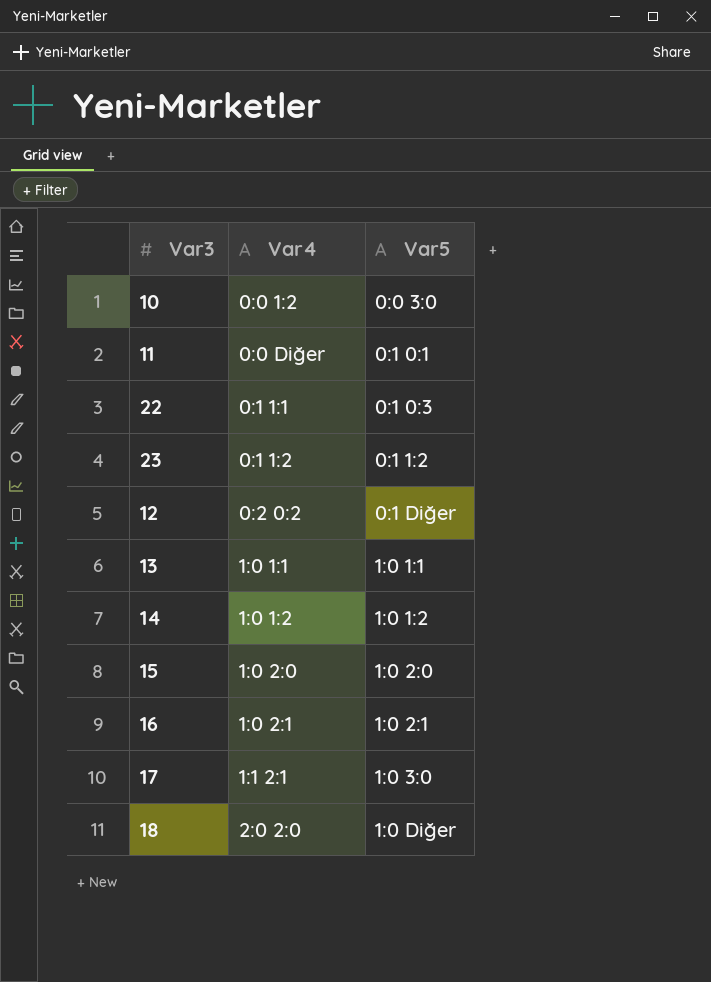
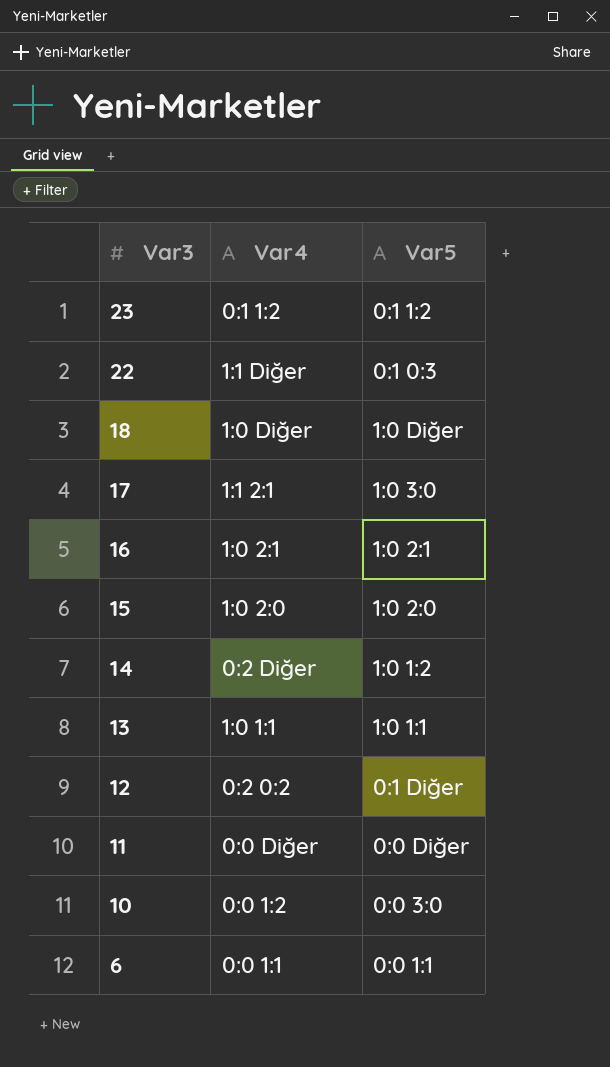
row order: Var4 ascending -> Var3 descending
22 | Var4: 0:1 1:1 -> 1:1 Diğer
18 | Var4: 2:0 2:0 -> 1:0 Diğer
14 | Var4: 1:0 1:2 -> 0:2 Diğer
11 | Var5: 0:1 0:1 -> 0:0 Diğer
row 6: none -> 0:0 1:1 | 0:0 1:1

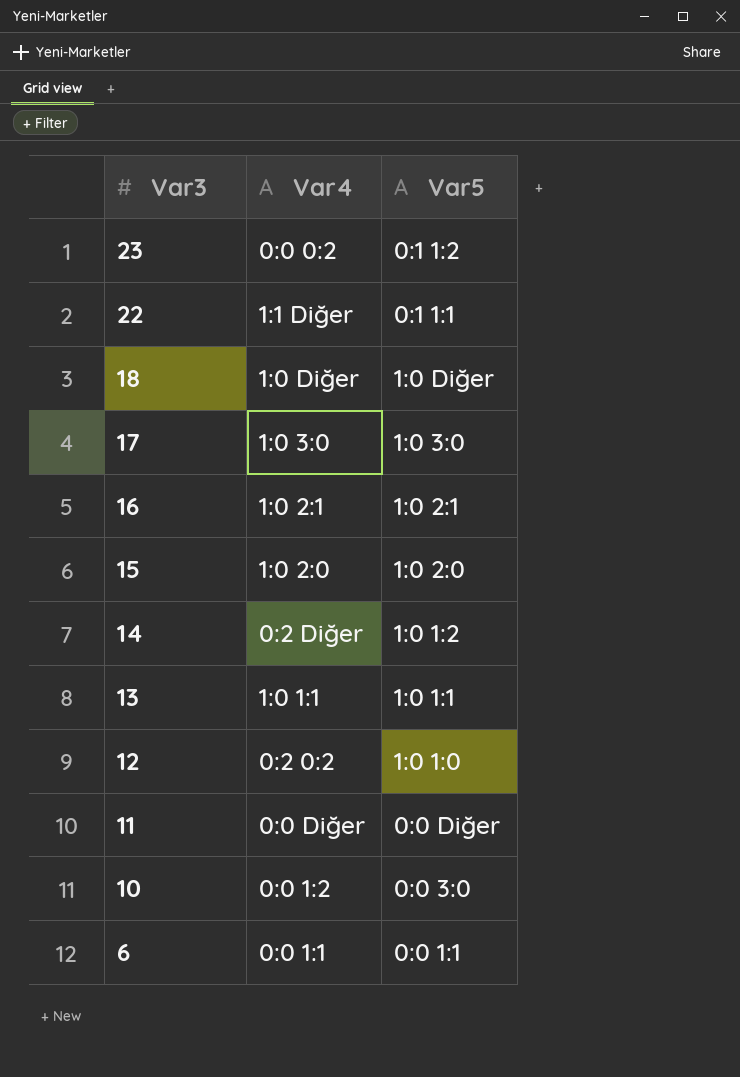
23 | Var4: 0:1 1:2 -> 0:0 0:2
22 | Var5: 0:1 0:3 -> 0:1 1:1
17 | Var4: 1:1 2:1 -> 1:0 3:0
12 | Var5: 0:1 Diğer -> 1:0 1:0

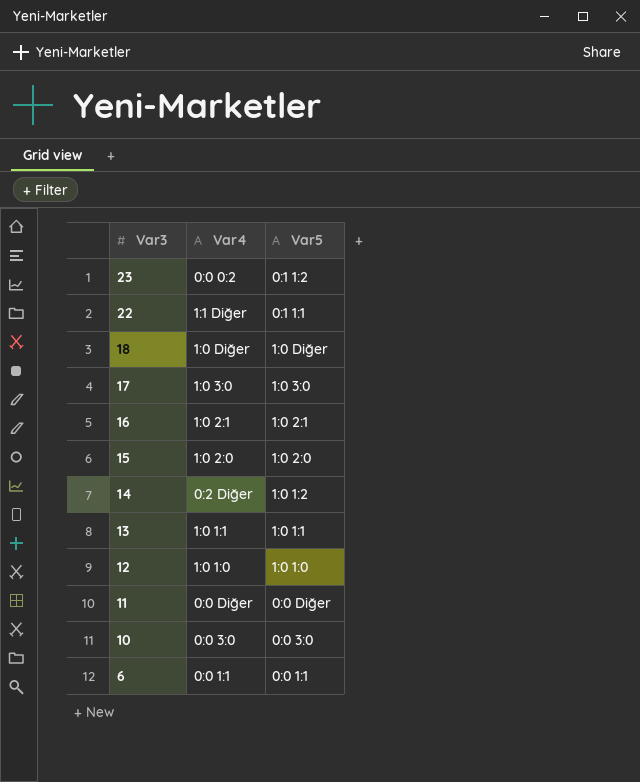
12 | Var4: 0:2 0:2 -> 1:0 1:0
10 | Var4: 0:0 1:2 -> 0:0 3:0

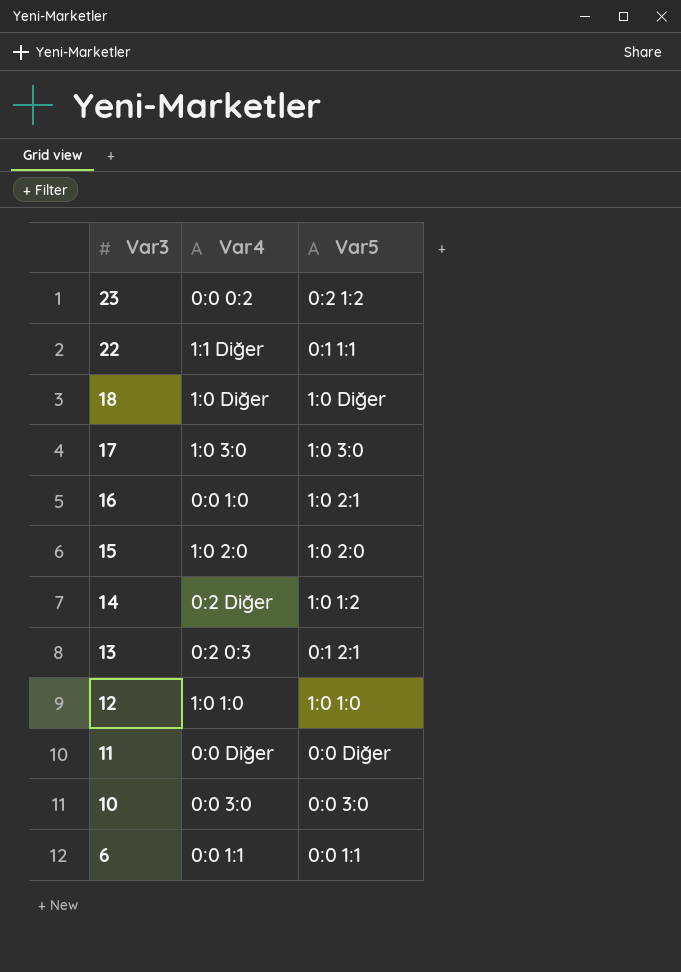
23 | Var5: 0:1 1:2 -> 0:2 1:2
16 | Var4: 1:0 2:1 -> 0:0 1:0
13 | Var4: 1:0 1:1 -> 0:2 0:3
13 | Var5: 1:0 1:1 -> 0:1 2:1

